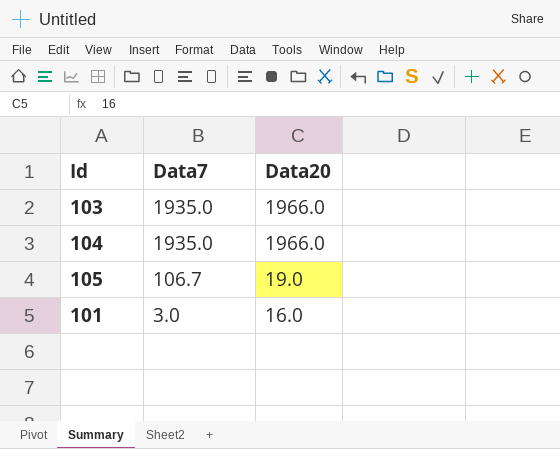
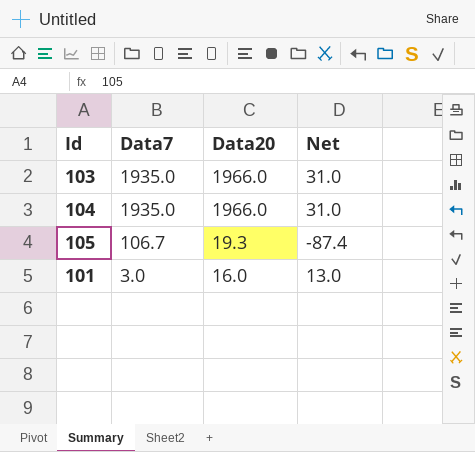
column Net | formula: none -> [Data20] - [Data7]
105 | Data20: 19.0 -> 19.3

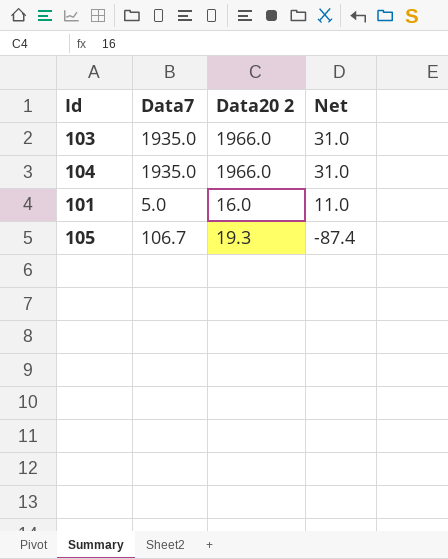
row order: Data7 descending -> Net descending
column name: Data20 -> Data20 2
101 | Data7: 3.0 -> 5.0
101 | Net: 13.0 -> 11.0

